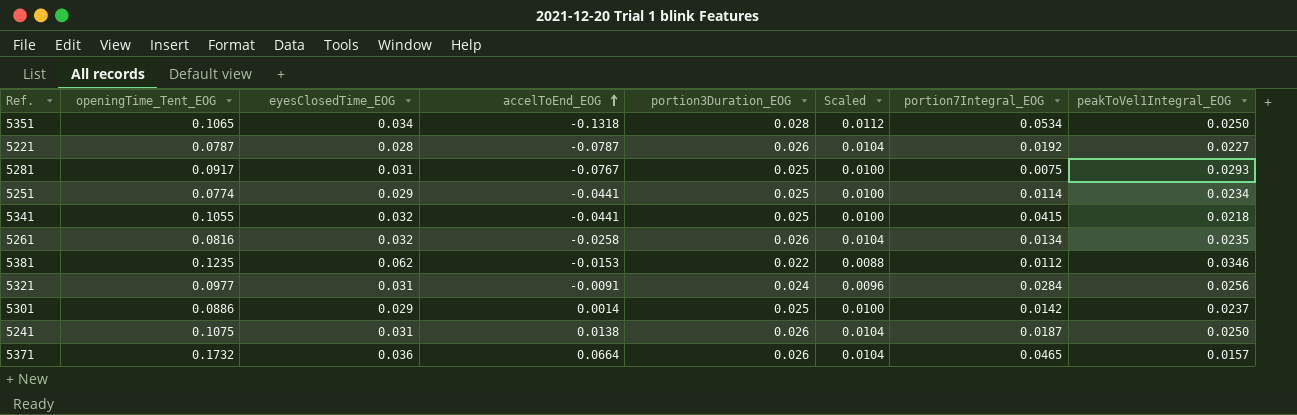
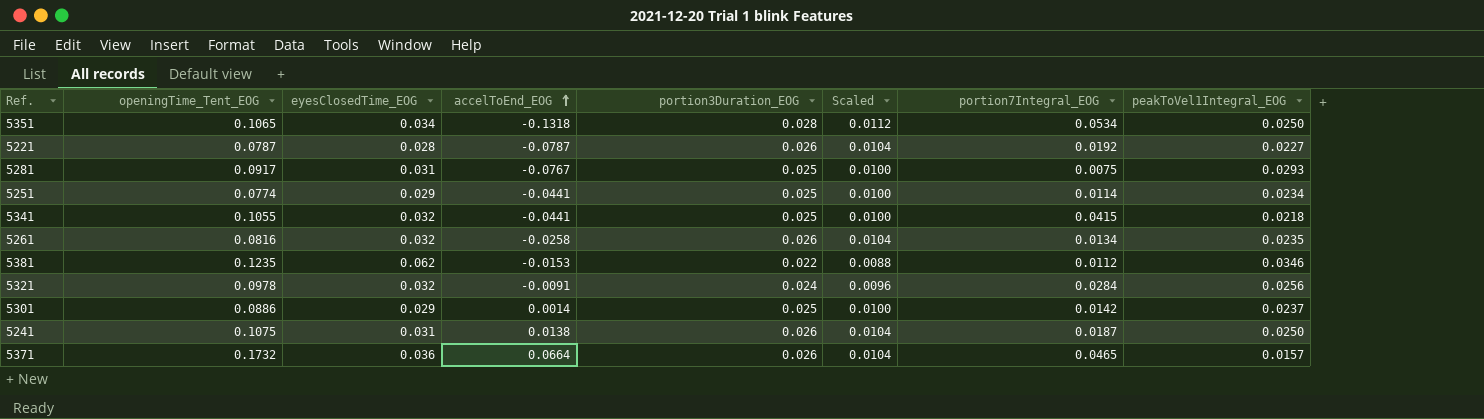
5321 | openingTime_Tent_EOG: 0.0977 -> 0.0978
5321 | eyesClosedTime_EOG: 0.031 -> 0.032

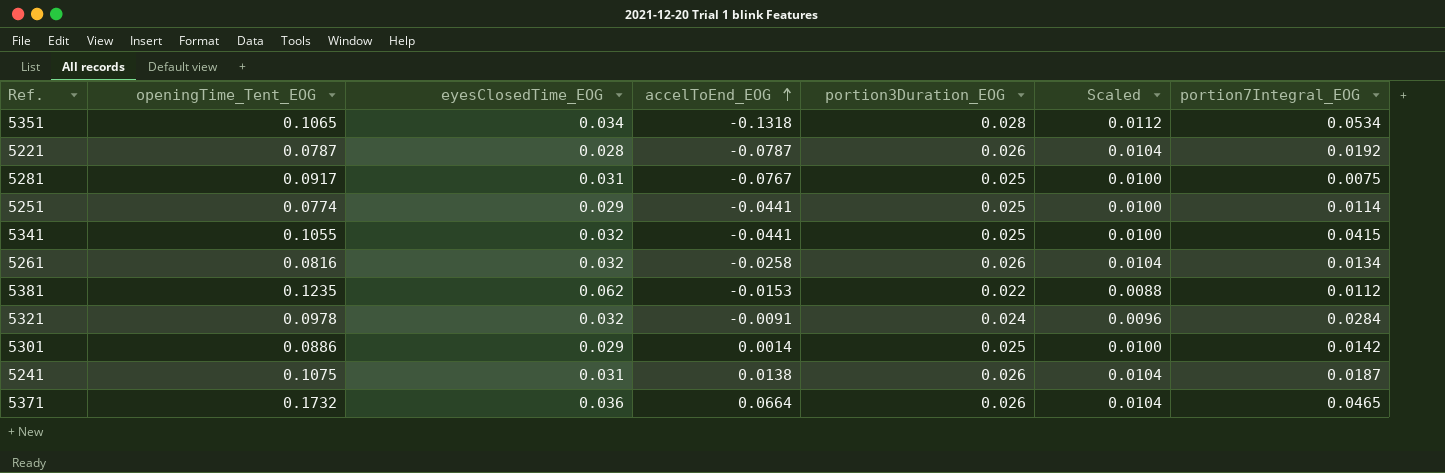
column peakToVel1Integral_EOG | position: 8 -> none

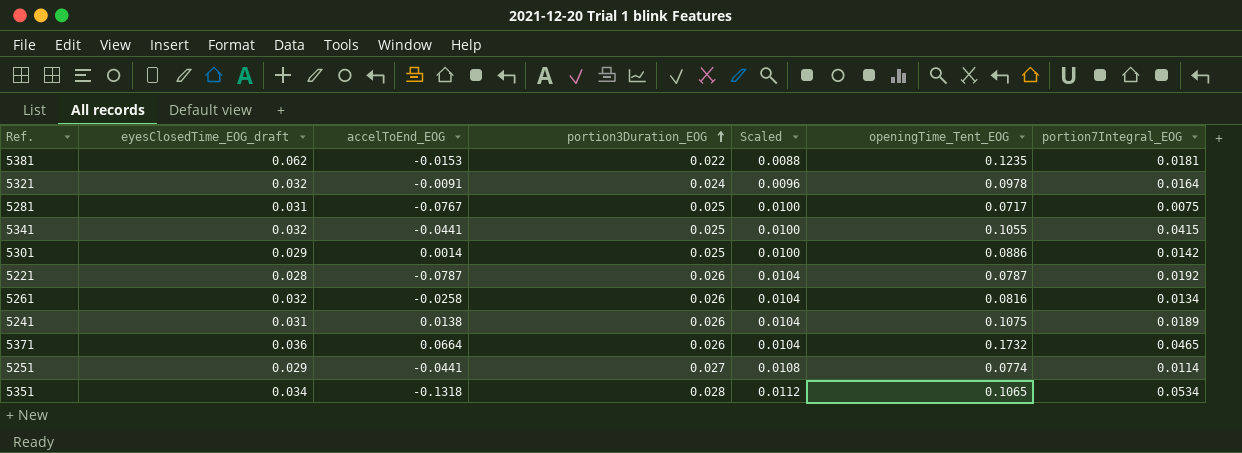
row order: accelToEnd_EOG ascending -> portion3Duration_EOG ascending
column name: eyesClosedTime_EOG -> eyesClosedTime_EOG_draft
column openingTime_Tent_EOG | position: 2 -> 6
5381 | portion7Integral_EOG: 0.0112 -> 0.0181
5321 | portion7Integral_EOG: 0.0284 -> 0.0164
5281 | openingTime_Tent_EOG: 0.0917 -> 0.0717
5241 | portion7Integral_EOG: 0.0187 -> 0.0189
5251 | portion3Duration_EOG: 0.025 -> 0.027
5251 | Scaled: 0.0100 -> 0.0108

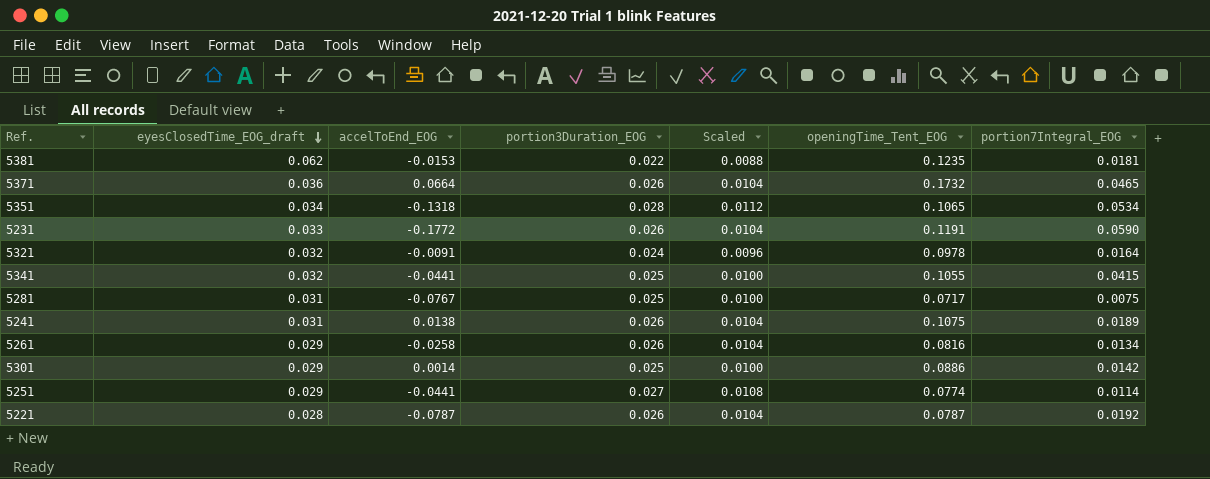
row order: portion3Duration_EOG ascending -> eyesClosedTime_EOG_draft descending
row 5231: none -> 0.033 | -0.1772 | 0.026 | 0.0104 | 0.1191 | 0.0590
5261 | eyesClosedTime_EOG_draft: 0.032 -> 0.029

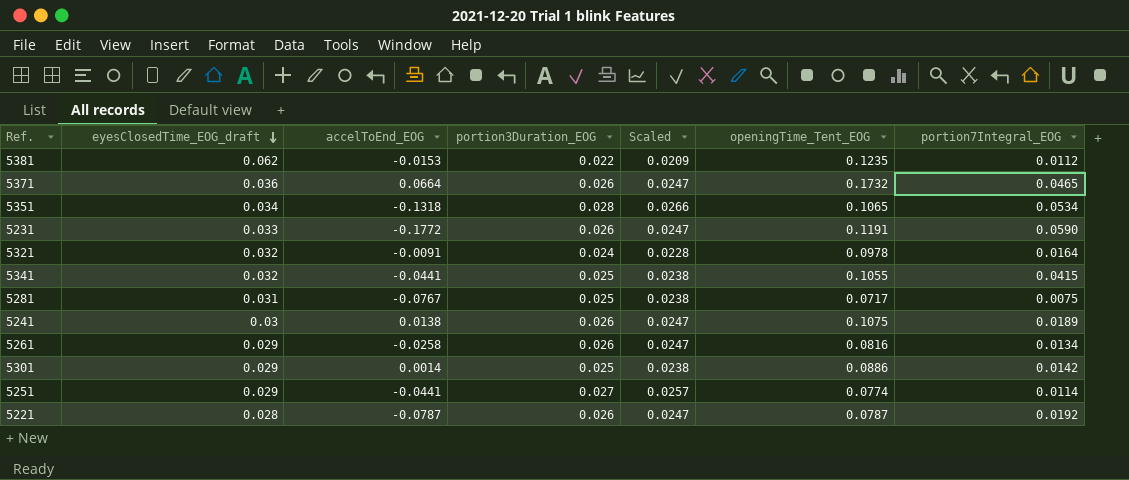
column Scaled | formula: [portion3Duration_EOG] * 0.4 -> [portion3Duration_EOG] * 0.95
5381 | portion7Integral_EOG: 0.0181 -> 0.0112
5241 | eyesClosedTime_EOG_draft: 0.031 -> 0.03

